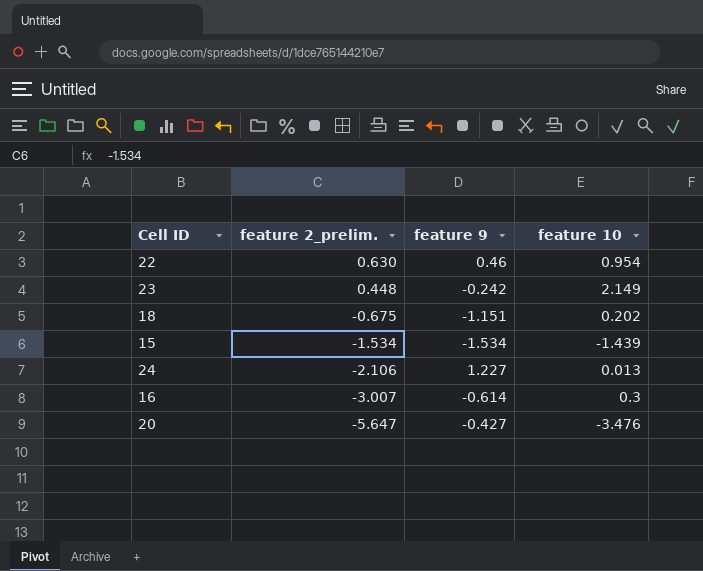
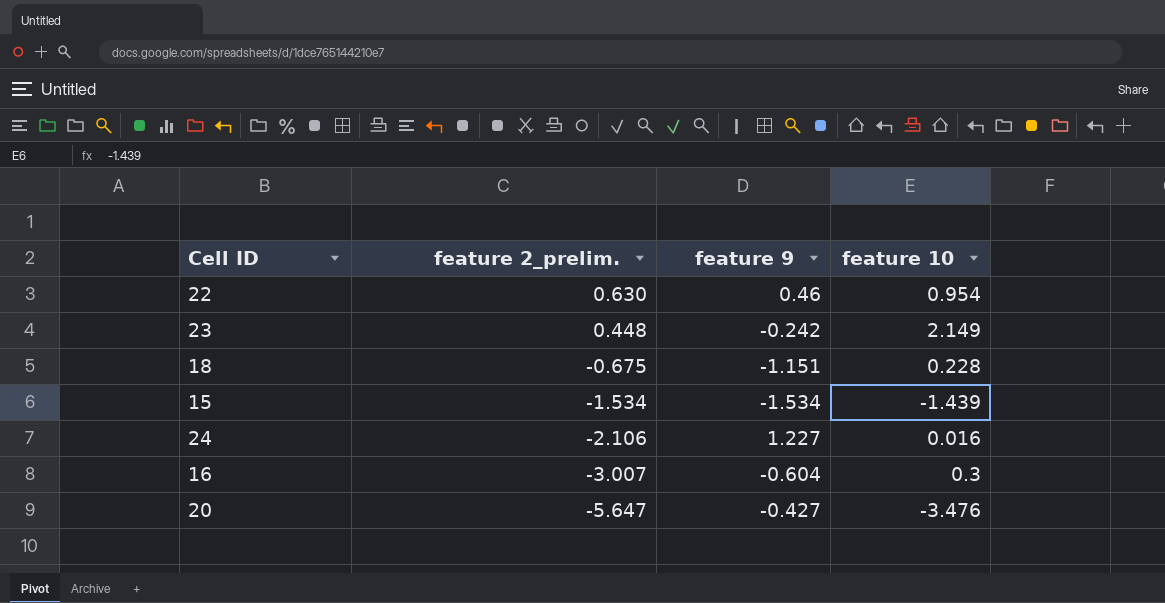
18 | feature 10: 0.202 -> 0.228
24 | feature 10: 0.013 -> 0.016
16 | feature 9: -0.614 -> -0.604

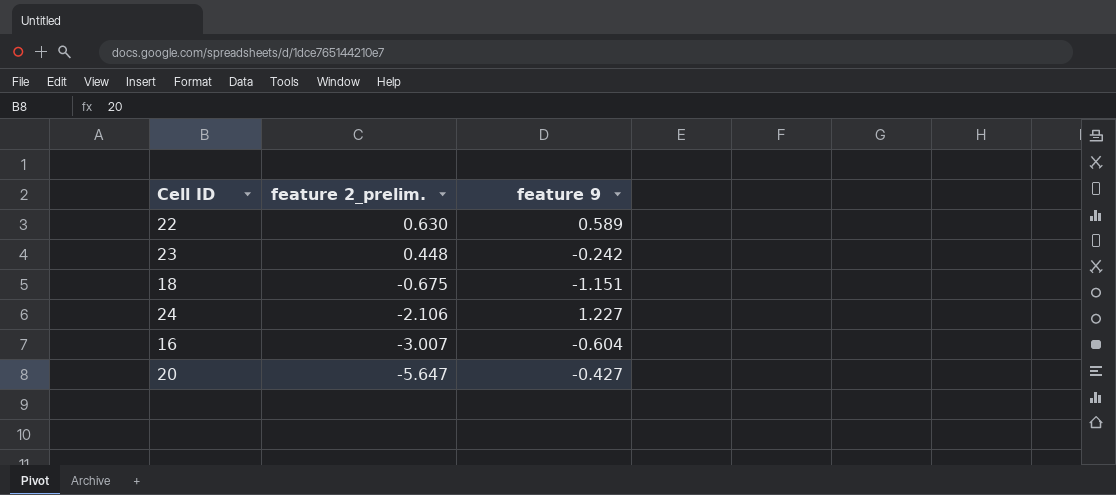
column feature 10 | position: 4 -> none
row 15: -1.534 | -1.534 | -1.439 -> none
22 | feature 9: 0.46 -> 0.589

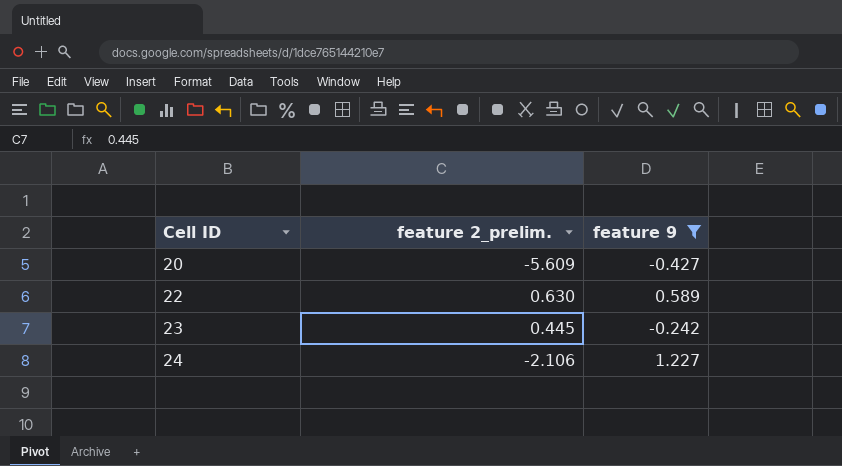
filter: none -> feature 9 >= -0.427
row order: feature 2_prelim. descending -> Cell ID ascending
20 | feature 2_prelim.: -5.647 -> -5.609
23 | feature 2_prelim.: 0.448 -> 0.445

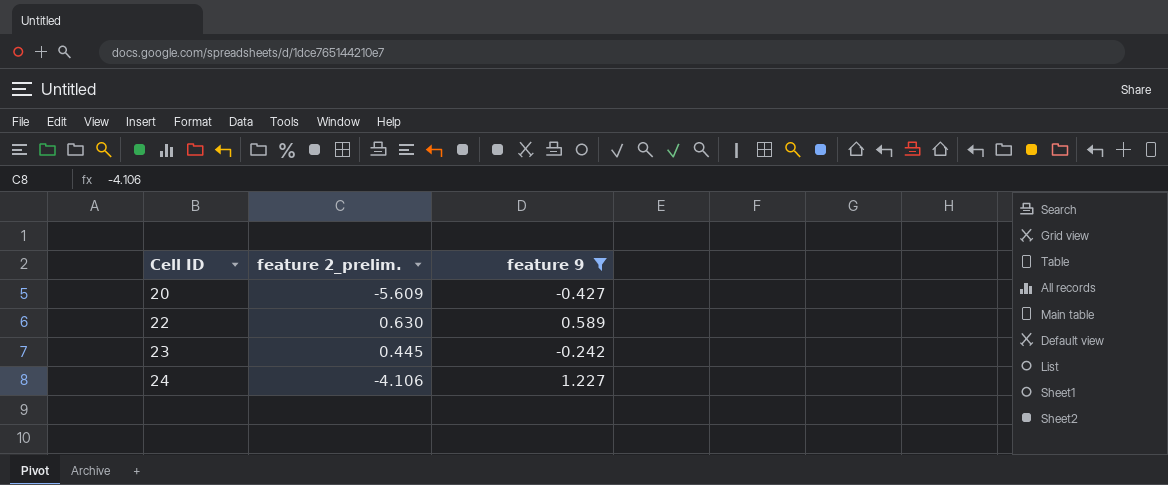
24 | feature 2_prelim.: -2.106 -> -4.106

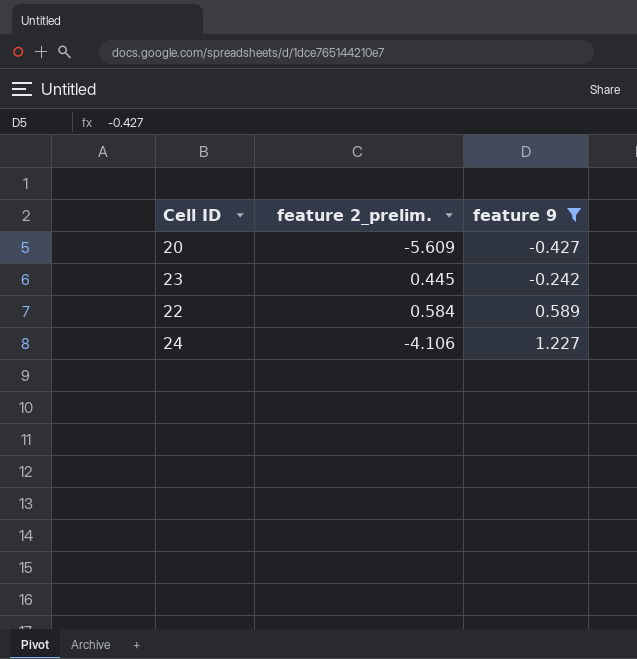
row order: Cell ID ascending -> feature 9 ascending
22 | feature 2_prelim.: 0.630 -> 0.584

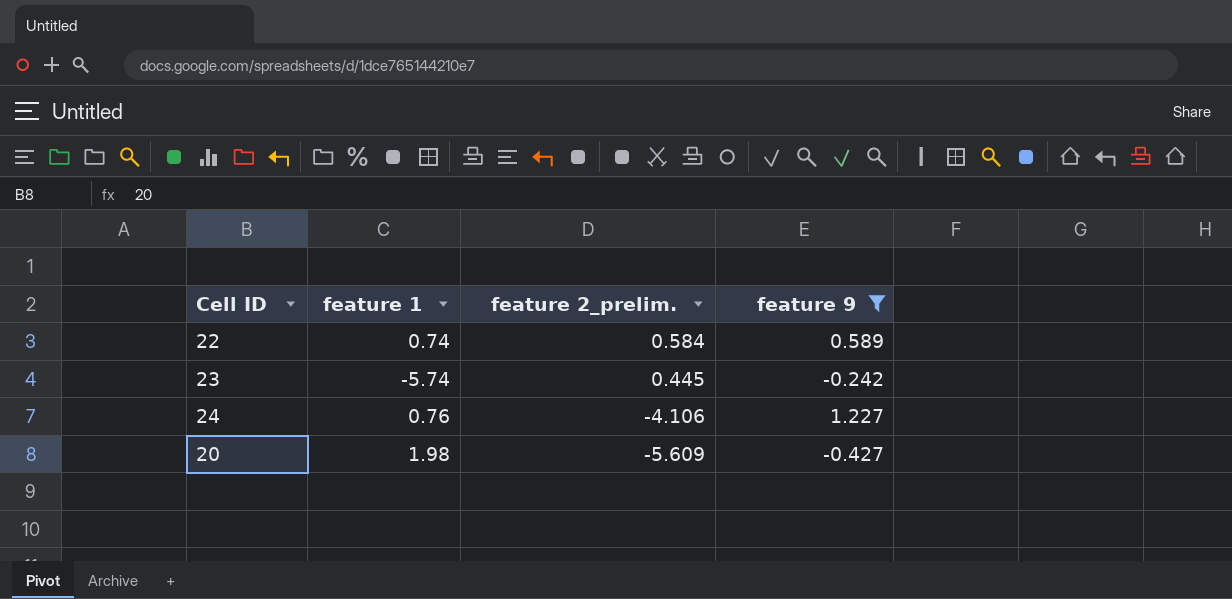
row order: feature 9 ascending -> feature 2_prelim. descending
column feature 1 | position: none -> 2

